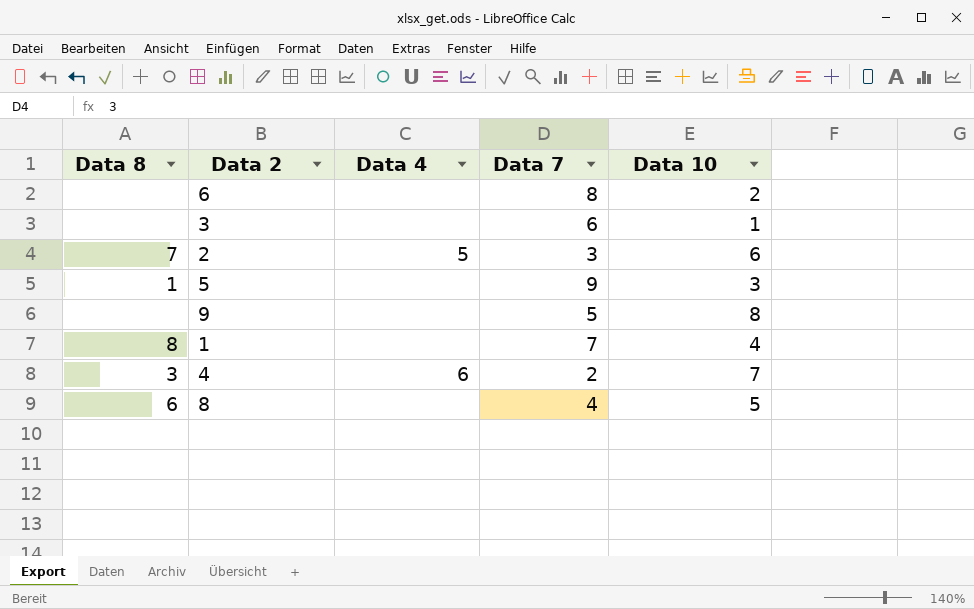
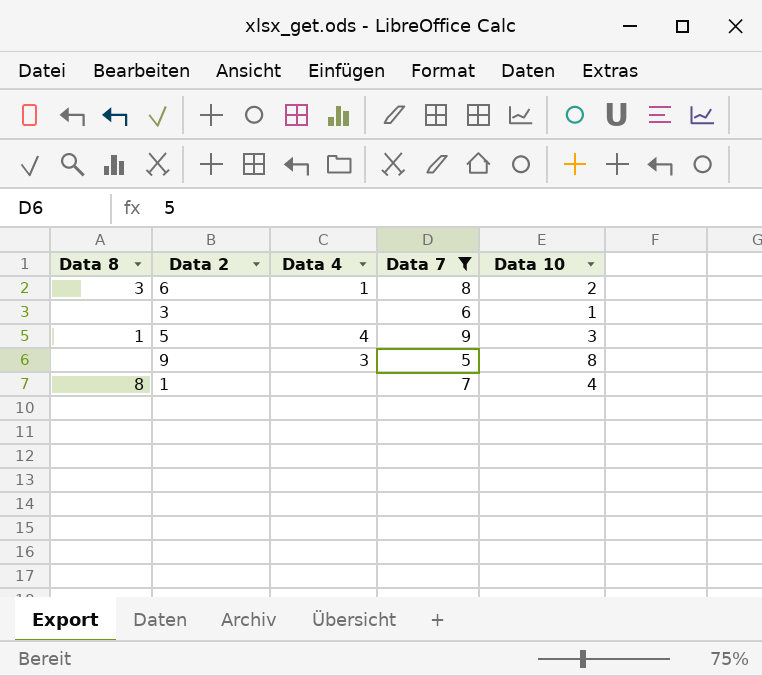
filter: none -> Data 7 >= 5
6 | Data 8: none -> 3
6 | Data 4: none -> 1
5 | Data 4: none -> 4
9 | Data 4: none -> 3

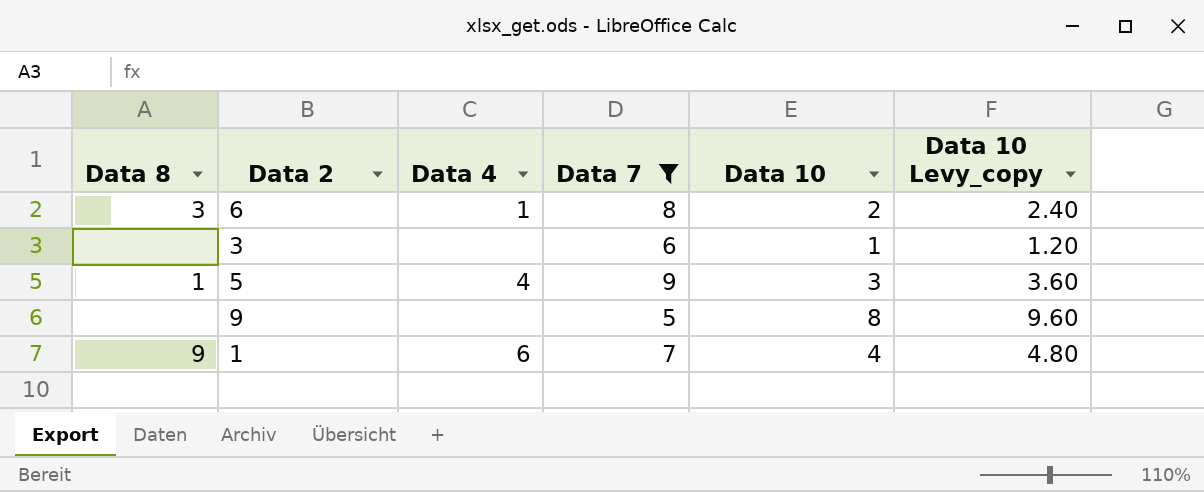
column Data 10 Levy_copy | formula: none -> [Data 10] * 1.2
9 | Data 4: 3 -> none
1 | Data 8: 8 -> 9
1 | Data 4: none -> 6

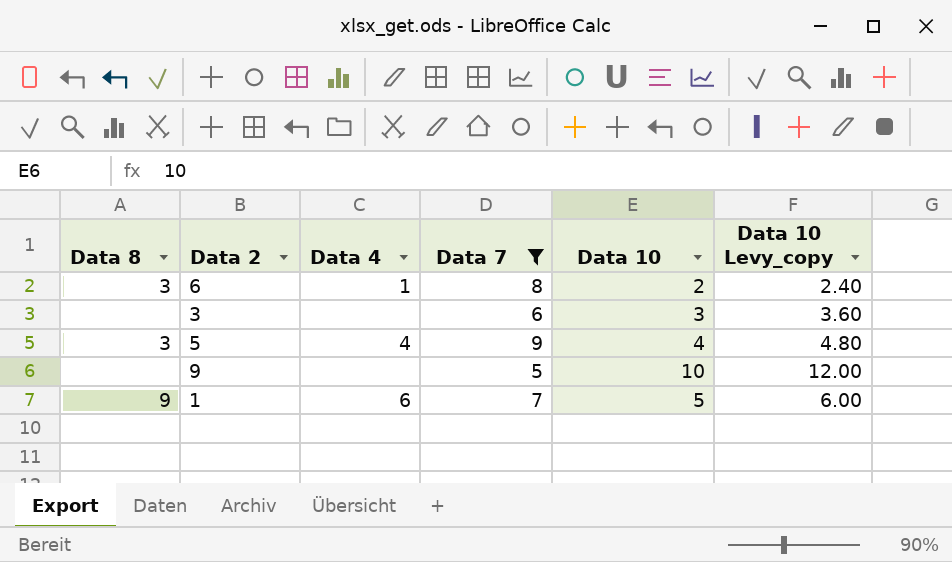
3 | Data 10: 1 -> 3
3 | Data 10 Levy_copy: 1.20 -> 3.60
5 | Data 8: 1 -> 3
5 | Data 10: 3 -> 4
5 | Data 10 Levy_copy: 3.60 -> 4.80
9 | Data 10: 8 -> 10
9 | Data 10 Levy_copy: 9.60 -> 12.00
1 | Data 10: 4 -> 5
1 | Data 10 Levy_copy: 4.80 -> 6.00

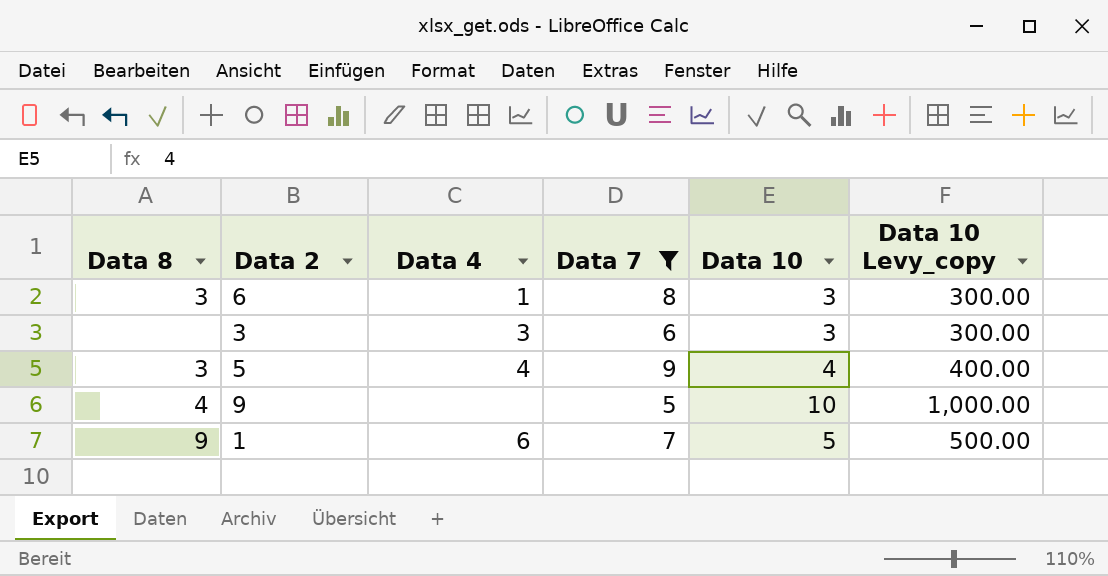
column Data 10 Levy_copy | formula: [Data 10] * 1.2 -> [Data 10] * 100
6 | Data 10: 2 -> 3
3 | Data 4: none -> 3
9 | Data 8: none -> 4

